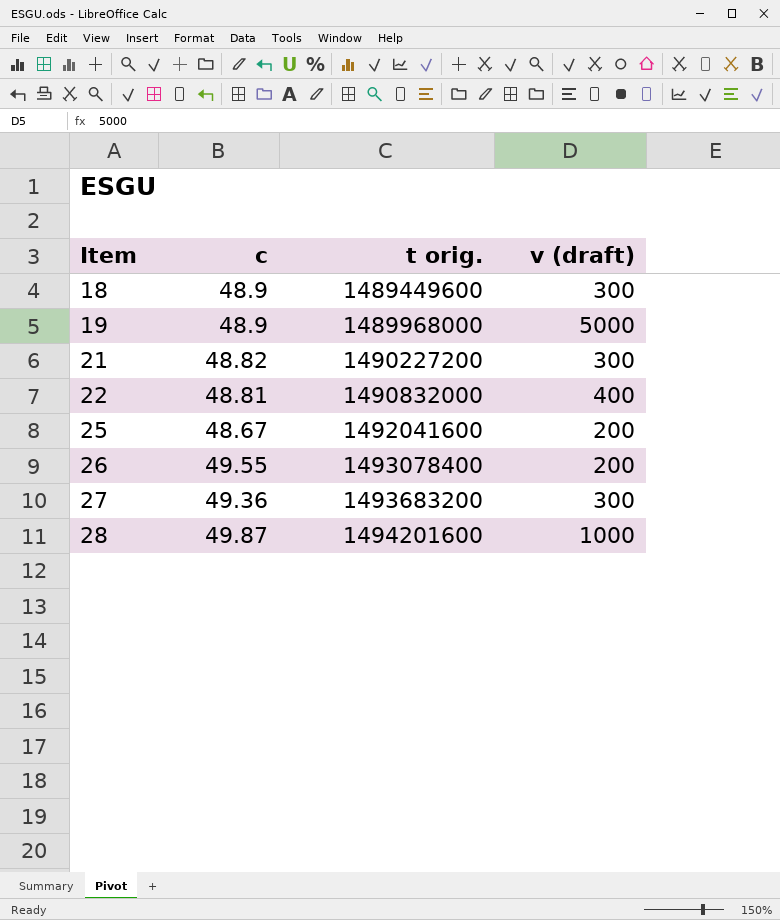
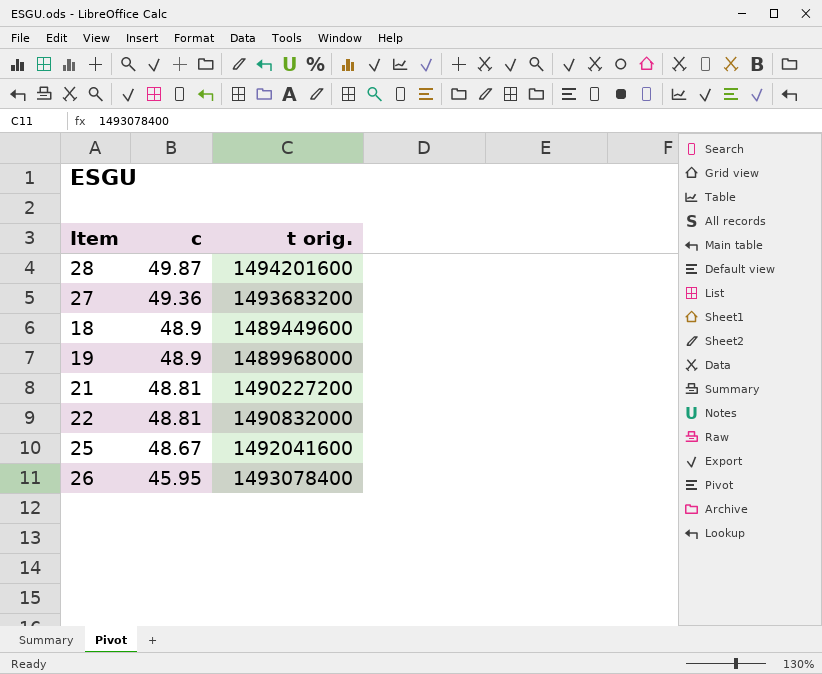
row order: Item ascending -> c descending
column v (draft) | position: 4 -> none
21 | c: 48.82 -> 48.81
26 | c: 49.55 -> 45.95

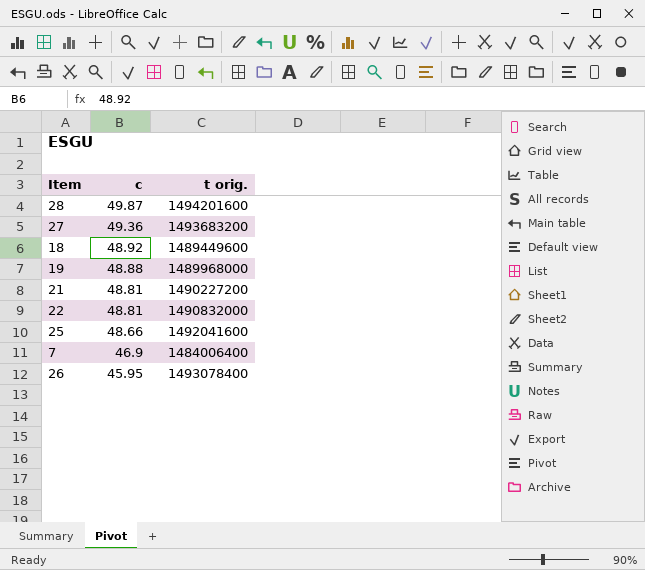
18 | c: 48.9 -> 48.92
19 | c: 48.9 -> 48.88
25 | c: 48.67 -> 48.66
row 7: none -> 46.9 | 1484006400

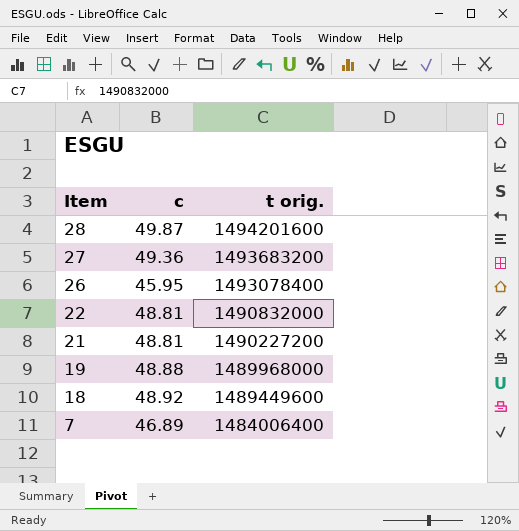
row order: c descending -> Item descending
row 25: 48.66 | 1492041600 -> none
7 | c: 46.9 -> 46.89

